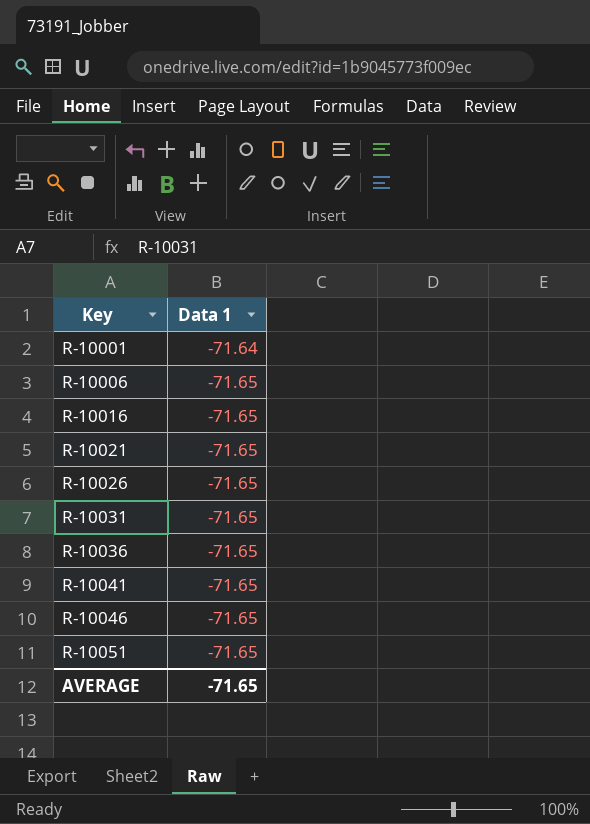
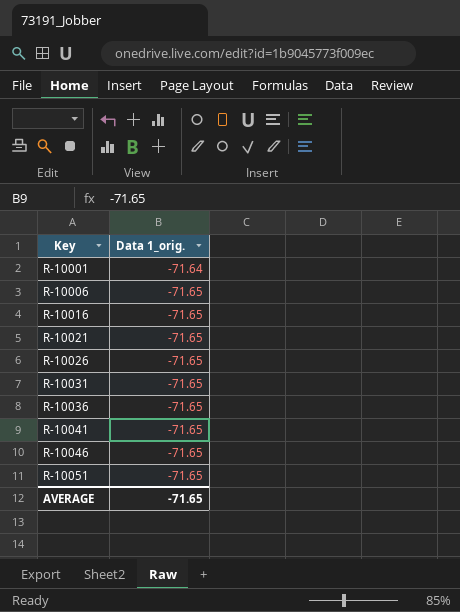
column name: Data 1 -> Data 1_orig.

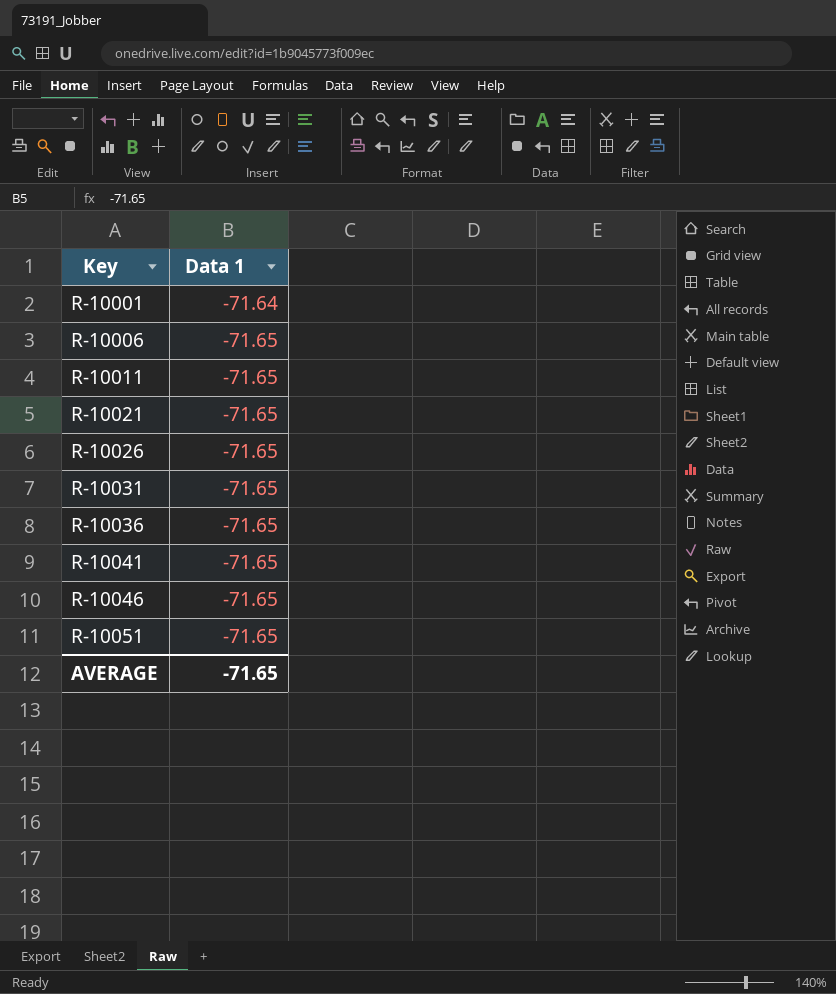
column name: Data 1_orig. -> Data 1
row R-10016: -71.65 -> none
row R-10011: none -> -71.65

